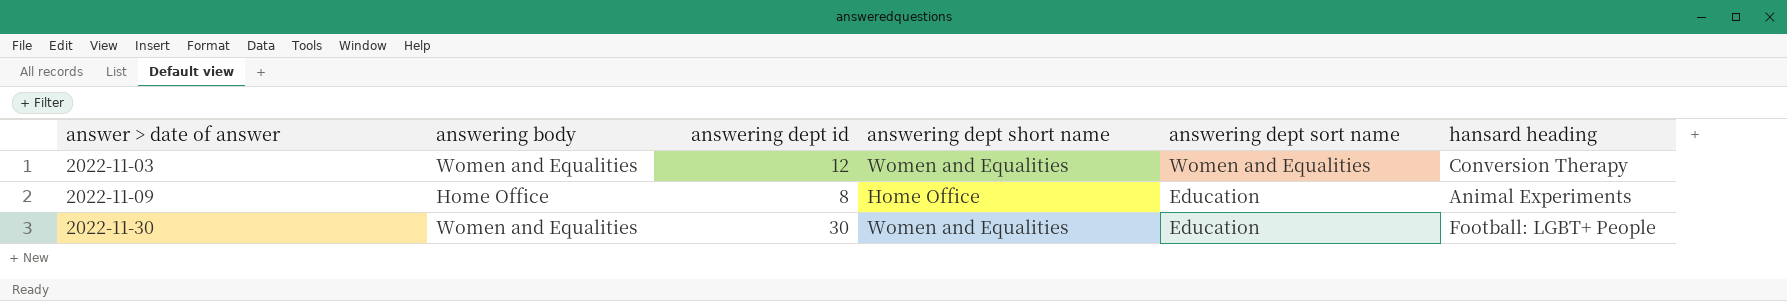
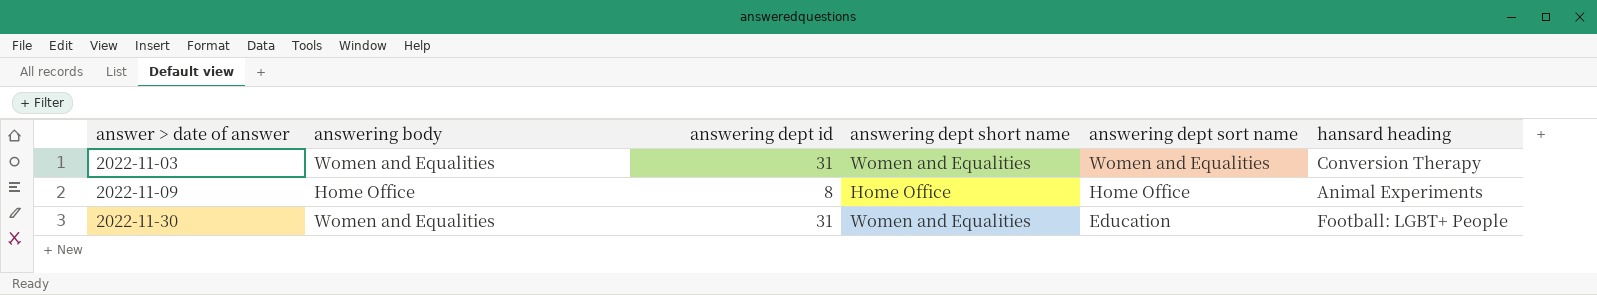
2022-11-03 | answering dept id: 12 -> 31
2022-11-09 | answering dept sort name: Education -> Home Office
2022-11-30 | answering dept id: 30 -> 31

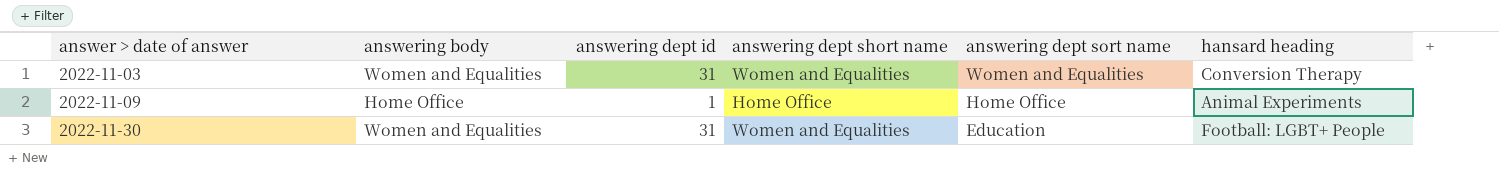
2022-11-09 | answering dept id: 8 -> 1

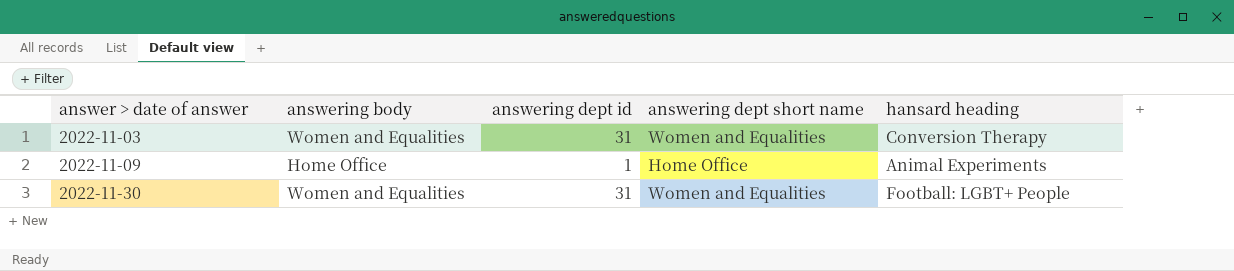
column answering dept sort name | position: 5 -> none

